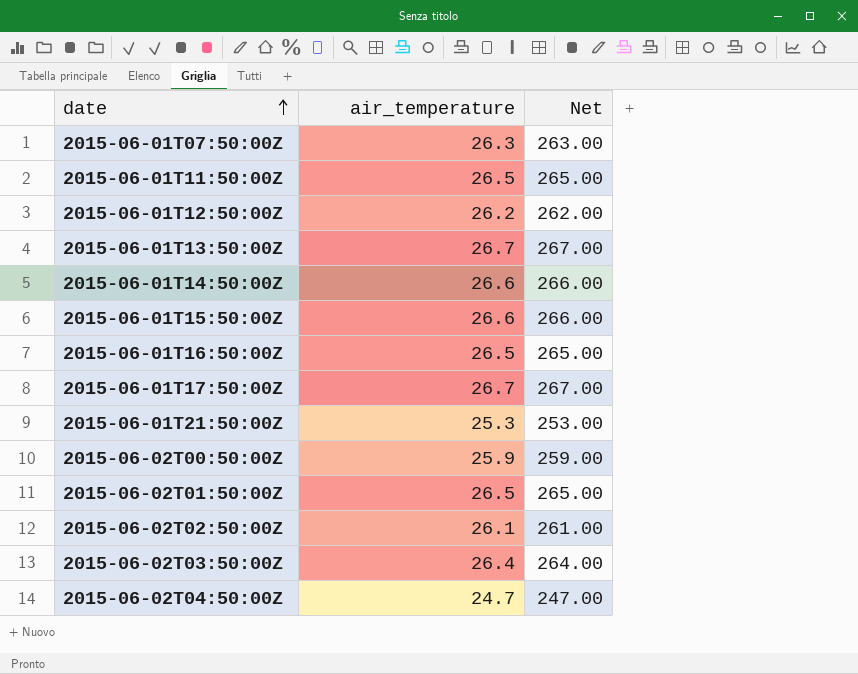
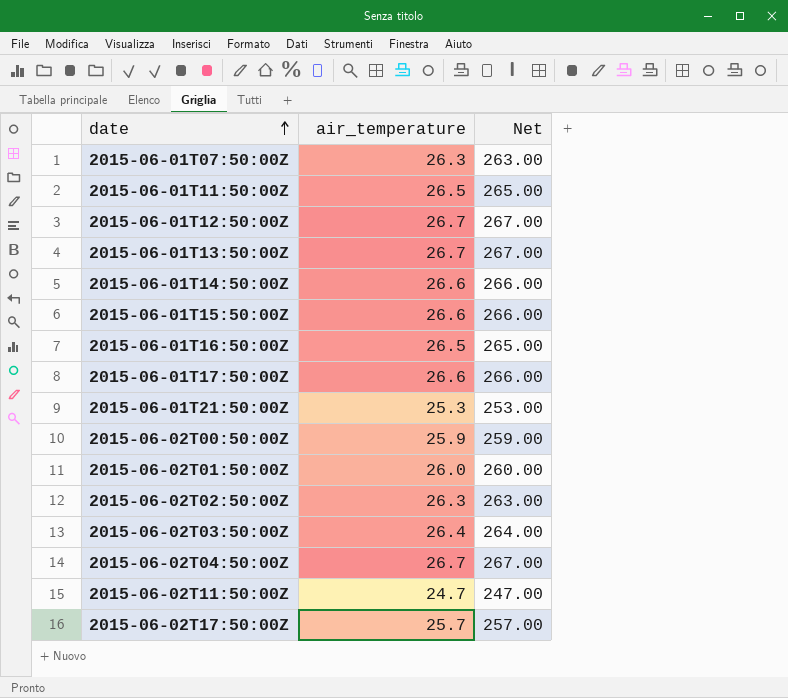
2015-06-01T12:50:00Z | air_temperature: 26.2 -> 26.7
2015-06-01T12:50:00Z | Net: 262.00 -> 267.00
2015-06-01T17:50:00Z | air_temperature: 26.7 -> 26.6
2015-06-01T17:50:00Z | Net: 267.00 -> 266.00
2015-06-02T01:50:00Z | air_temperature: 26.5 -> 26.0
2015-06-02T01:50:00Z | Net: 265.00 -> 260.00
2015-06-02T02:50:00Z | air_temperature: 26.1 -> 26.3
2015-06-02T02:50:00Z | Net: 261.00 -> 263.00
2015-06-02T04:50:00Z | air_temperature: 24.7 -> 26.7
2015-06-02T04:50:00Z | Net: 247.00 -> 267.00
row 2015-06-02T11:50:00Z: none -> 24.7 | 247.00
row 2015-06-02T17:50:00Z: none -> 25.7 | 257.00

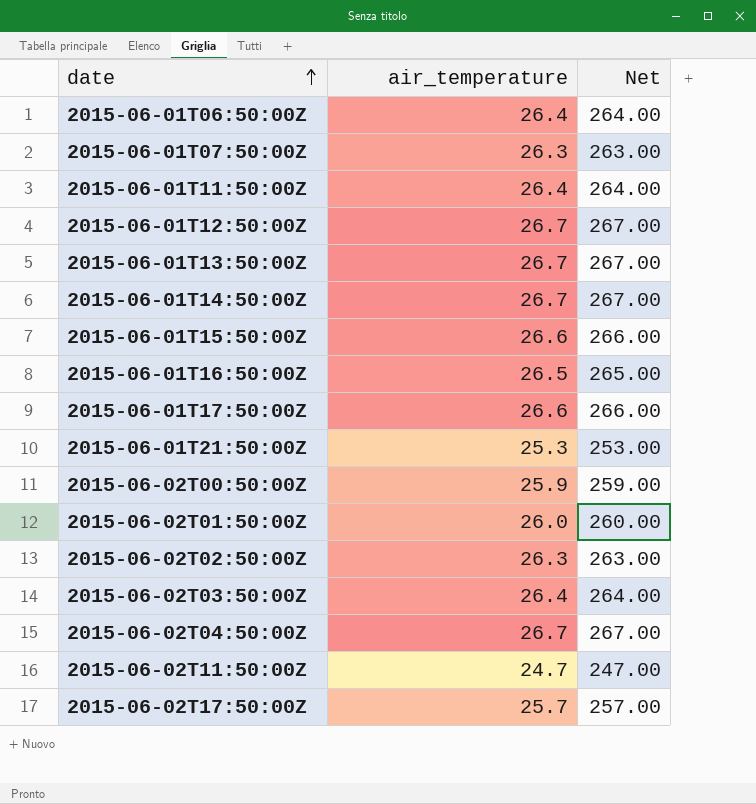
row 2015-06-01T06:50:00Z: none -> 26.4 | 264.00
2015-06-01T11:50:00Z | air_temperature: 26.5 -> 26.4
2015-06-01T11:50:00Z | Net: 265.00 -> 264.00
2015-06-01T14:50:00Z | air_temperature: 26.6 -> 26.7
2015-06-01T14:50:00Z | Net: 266.00 -> 267.00

